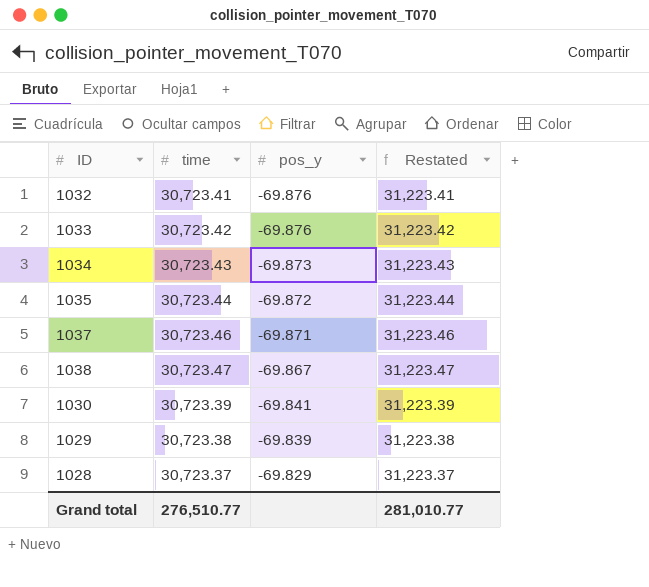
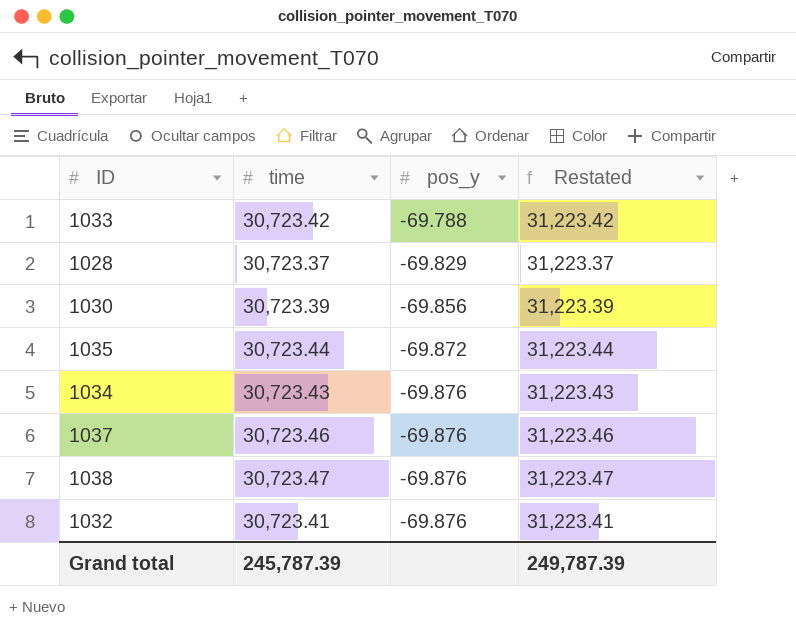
row order: pos_y ascending -> pos_y descending
row 1029: 30,723.38 | -69.839 | 31,223.38 -> none
1033 | pos_y: -69.876 -> -69.788
1030 | pos_y: -69.841 -> -69.856
1034 | pos_y: -69.873 -> -69.876
1037 | pos_y: -69.871 -> -69.876
1038 | pos_y: -69.867 -> -69.876
Grand total | time: 276,510.77 -> 245,787.39
Grand total | Restated: 281,010.77 -> 249,787.39

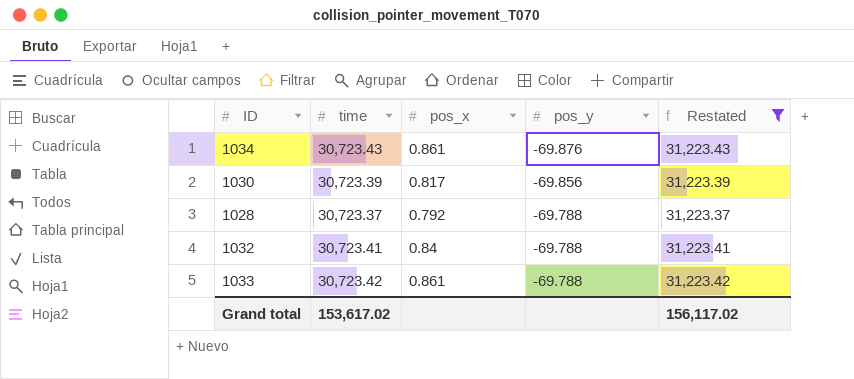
filter: none -> Restated <= 31,223.43
row order: pos_y descending -> pos_y ascending
column pos_x | position: none -> 3
1028 | pos_y: -69.829 -> -69.788
1032 | pos_y: -69.876 -> -69.788
Grand total | time: 245,787.39 -> 153,617.02
Grand total | Restated: 249,787.39 -> 156,117.02

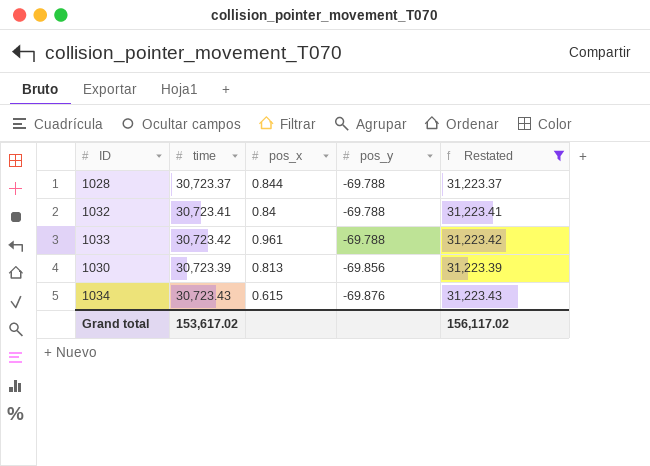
row order: pos_y ascending -> pos_y descending
1028 | pos_x: 0.792 -> 0.844
1033 | pos_x: 0.861 -> 0.961
1030 | pos_x: 0.817 -> 0.813
1034 | pos_x: 0.861 -> 0.615

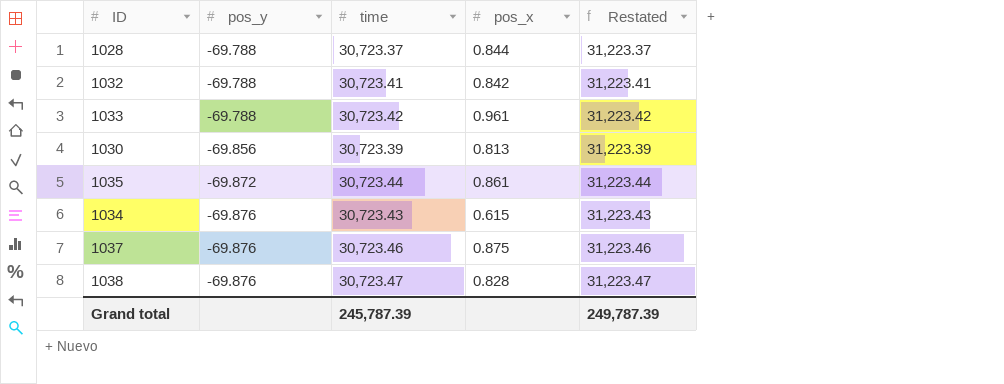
filter: Restated <= 31,223.43 -> none
column pos_y | position: 4 -> 2
1032 | pos_x: 0.84 -> 0.842
Grand total | time: 153,617.02 -> 245,787.39
Grand total | Restated: 156,117.02 -> 249,787.39

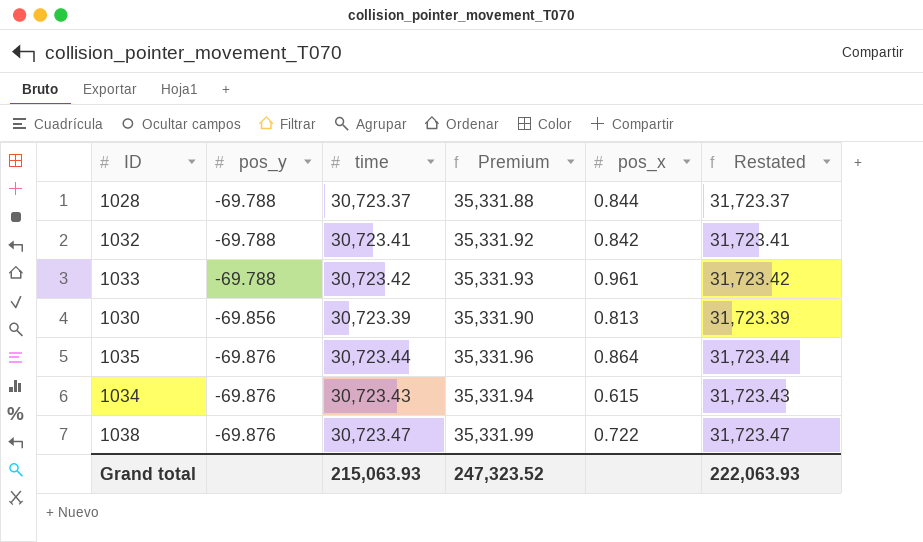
column Premium | formula: none -> [time] * 1.15
column Restated | formula: [time] + 500 -> [time] + 1000
row 1037: -69.876 | 30,723.46 | 0.875 | 31,223.46 -> none
1035 | pos_y: -69.872 -> -69.876
1035 | pos_x: 0.861 -> 0.864
1038 | pos_x: 0.828 -> 0.722
Grand total | time: 245,787.39 -> 215,063.93
Grand total | Restated: 249,787.39 -> 222,063.93

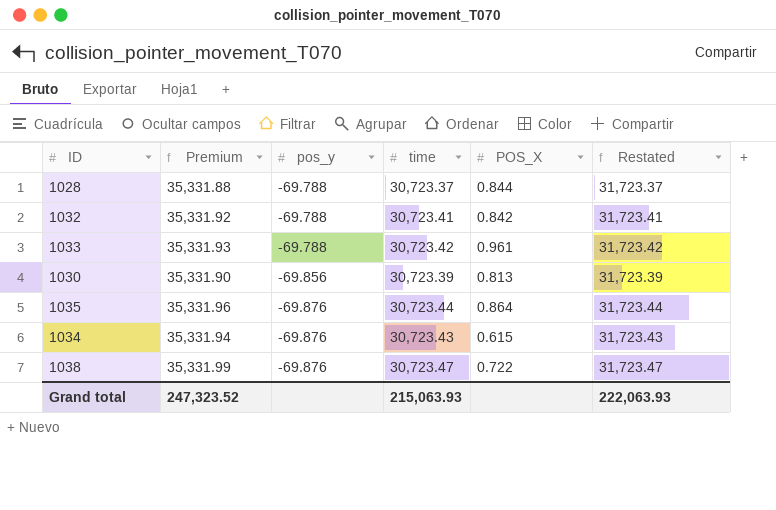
column Premium | position: 4 -> 2
column name: pos_x -> POS_X

